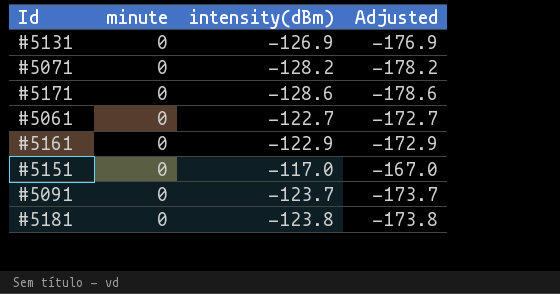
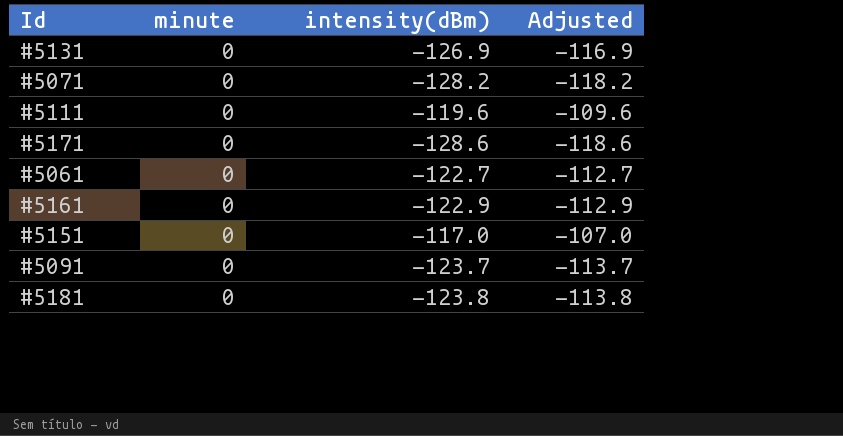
column Adjusted | formula: [intensity(dBm)] - 50 -> [intensity(dBm)] + 10
row #5111: none -> 0 | -119.6 | -109.6

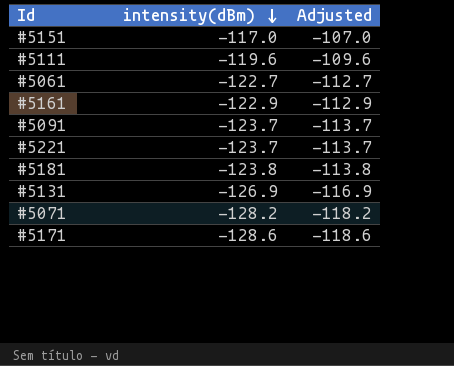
row order: none -> intensity(dBm) descending
column minute | position: 2 -> none
row #5221: none -> -123.7 | -113.7

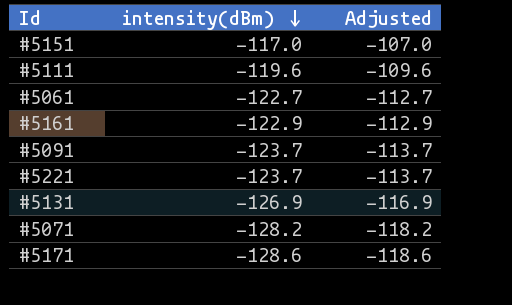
row #5181: -123.8 | -113.8 -> none

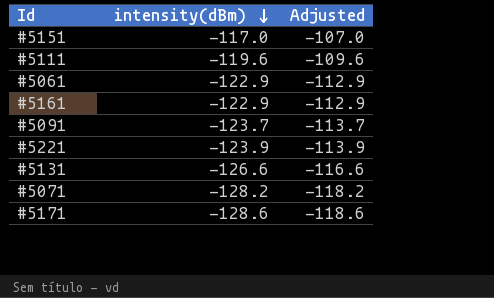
#5061 | intensity(dBm): -122.7 -> -122.9
#5061 | Adjusted: -112.7 -> -112.9
#5221 | intensity(dBm): -123.7 -> -123.9
#5221 | Adjusted: -113.7 -> -113.9
#5131 | intensity(dBm): -126.9 -> -126.6
#5131 | Adjusted: -116.9 -> -116.6

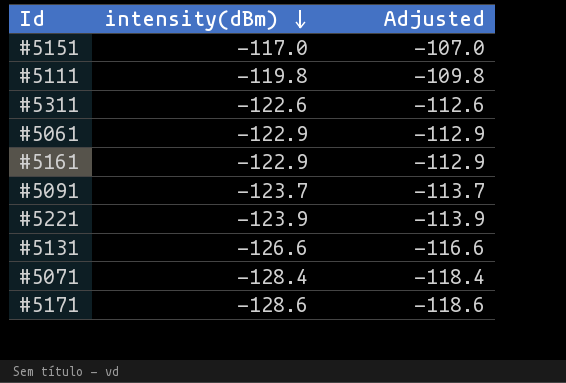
#5111 | intensity(dBm): -119.6 -> -119.8
#5111 | Adjusted: -109.6 -> -109.8
row #5311: none -> -122.6 | -112.6
#5071 | intensity(dBm): -128.2 -> -128.4
#5071 | Adjusted: -118.2 -> -118.4

